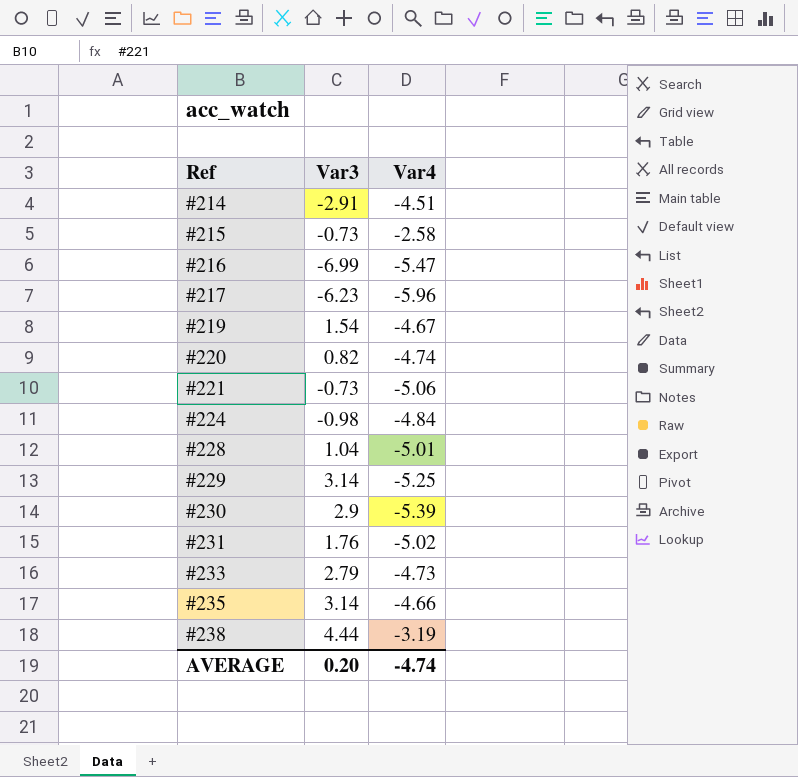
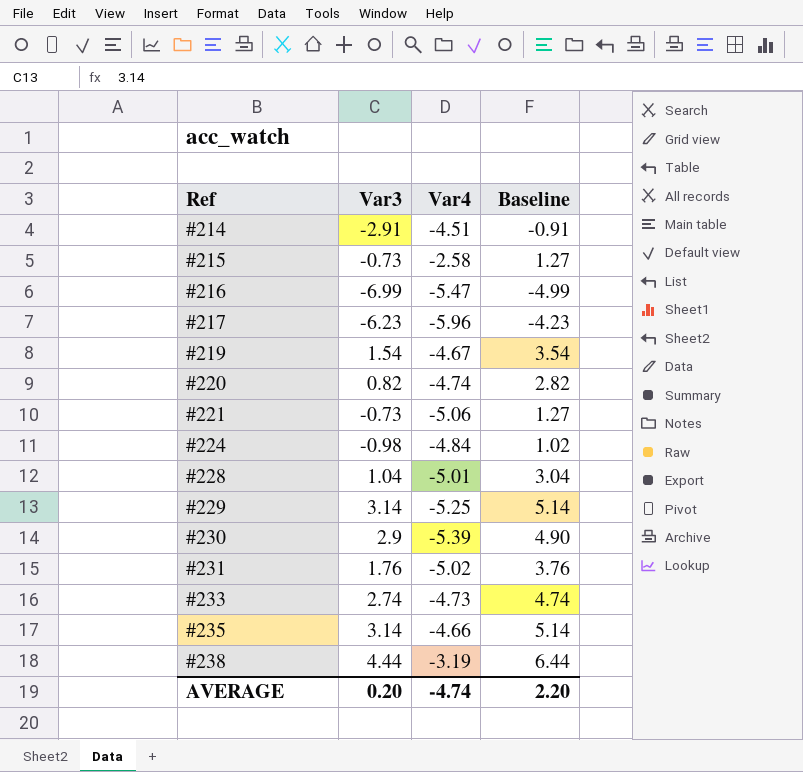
column Baseline | formula: none -> [Var3] + 2
#233 | Var3: 2.79 -> 2.74

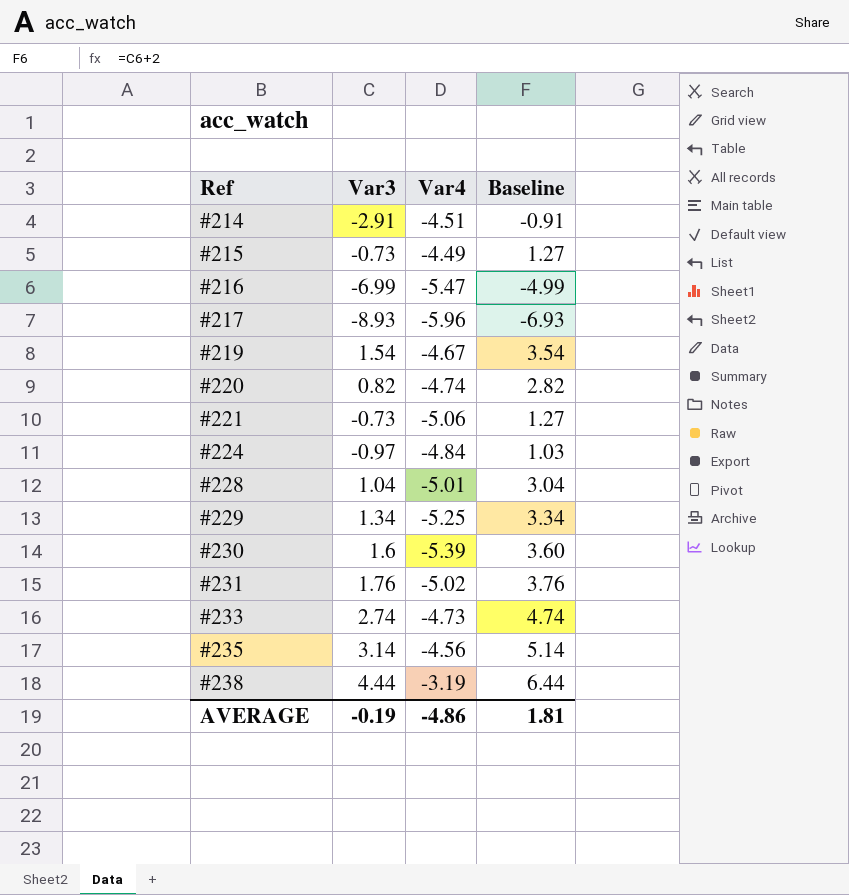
#215 | Var4: -2.58 -> -4.49
#217 | Var3: -6.23 -> -8.93
#217 | Baseline: -4.23 -> -6.93
#224 | Var3: -0.98 -> -0.97
#224 | Baseline: 1.02 -> 1.03
#229 | Var3: 3.14 -> 1.34
#229 | Baseline: 5.14 -> 3.34
#230 | Var3: 2.9 -> 1.6
#230 | Baseline: 4.90 -> 3.60
#235 | Var4: -4.66 -> -4.56
AVERAGE | Var3: 0.20 -> -0.19
AVERAGE | Var4: -4.74 -> -4.86
AVERAGE | Baseline: 2.20 -> 1.81

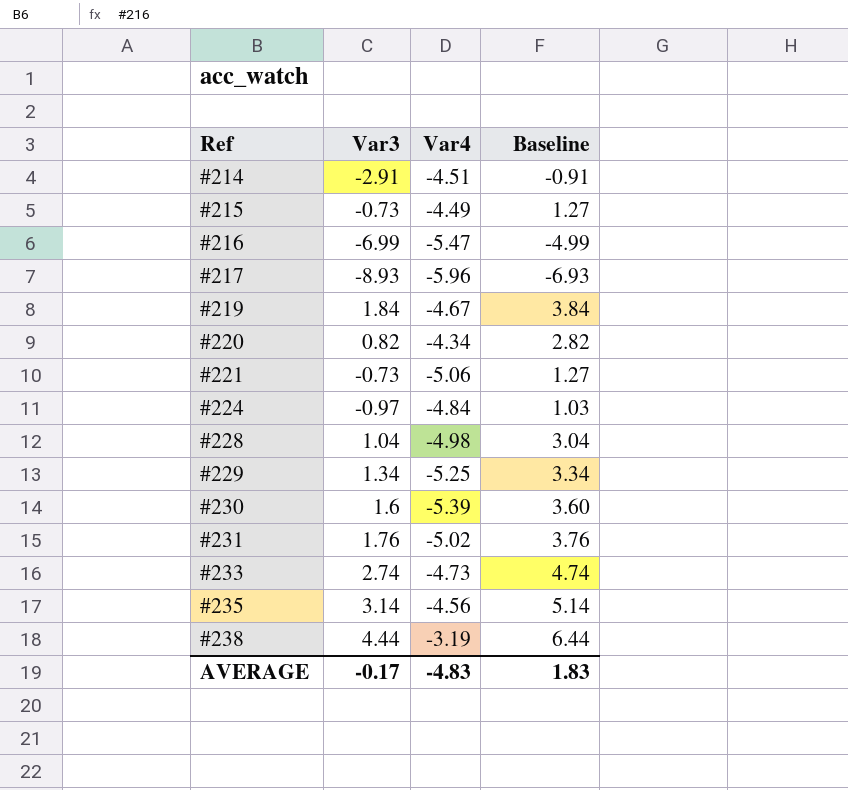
#219 | Var3: 1.54 -> 1.84
#219 | Baseline: 3.54 -> 3.84
#220 | Var4: -4.74 -> -4.34
#228 | Var4: -5.01 -> -4.98
AVERAGE | Var3: -0.19 -> -0.17
AVERAGE | Var4: -4.86 -> -4.83
AVERAGE | Baseline: 1.81 -> 1.83

